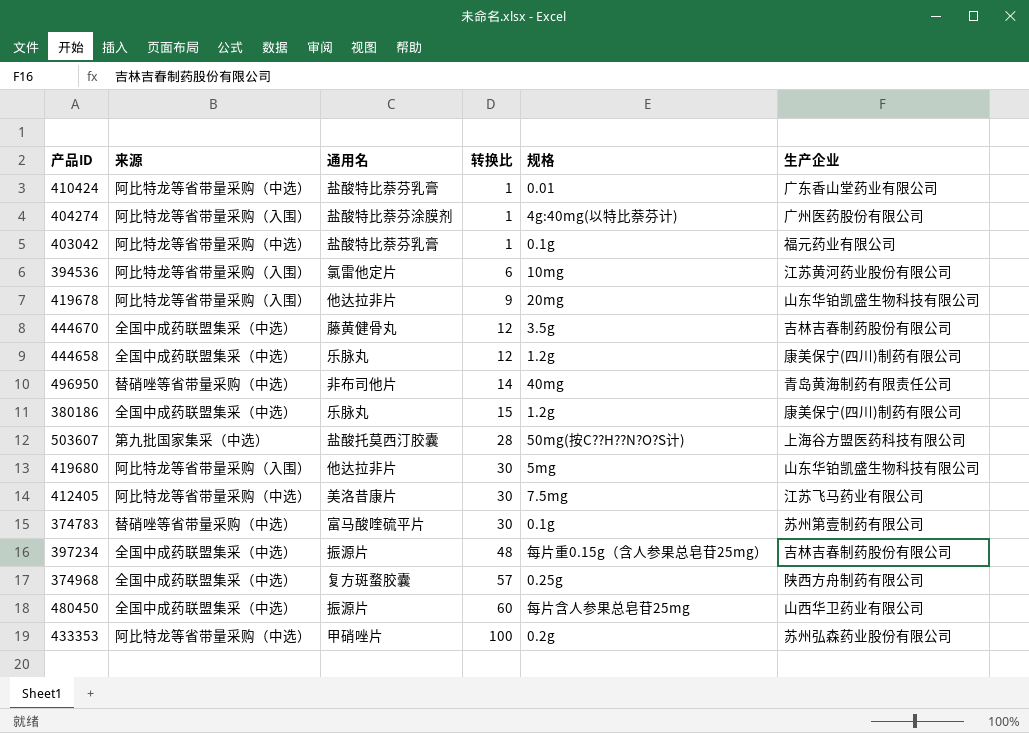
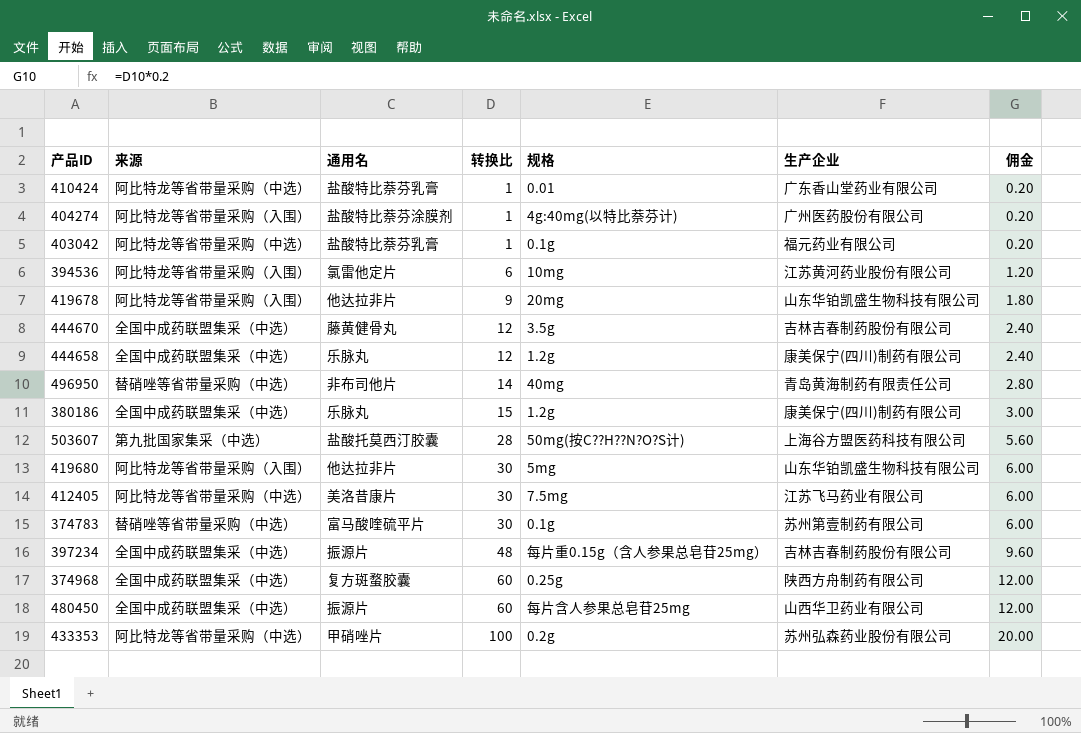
column 佣金 | formula: none -> [转换比] * 0.2
374968 | 转换比: 57 -> 60

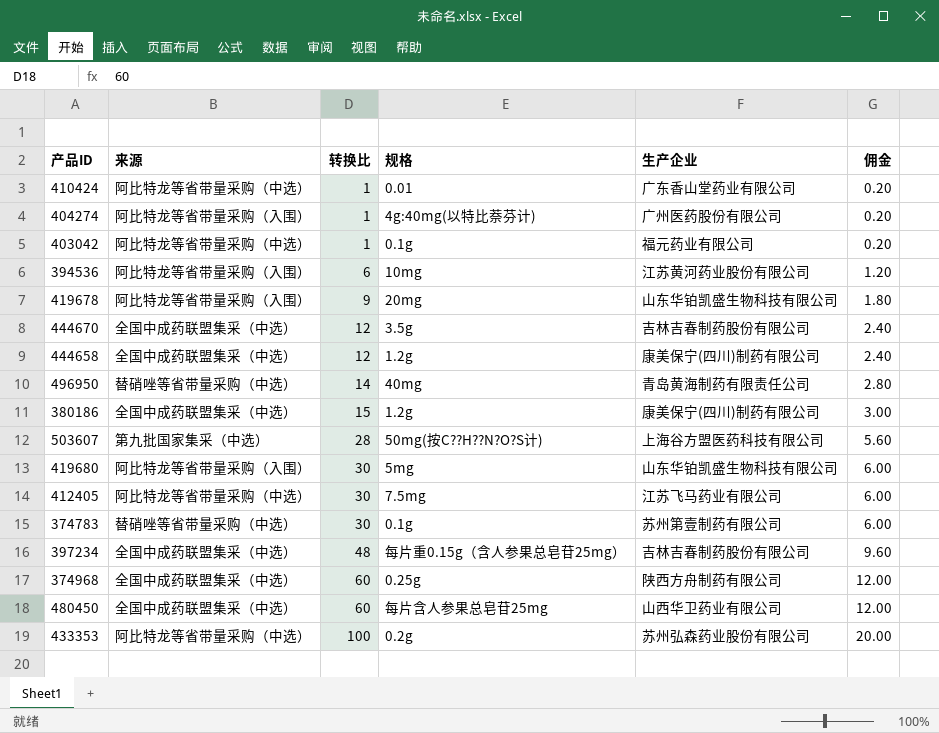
column 通用名 | position: 3 -> none

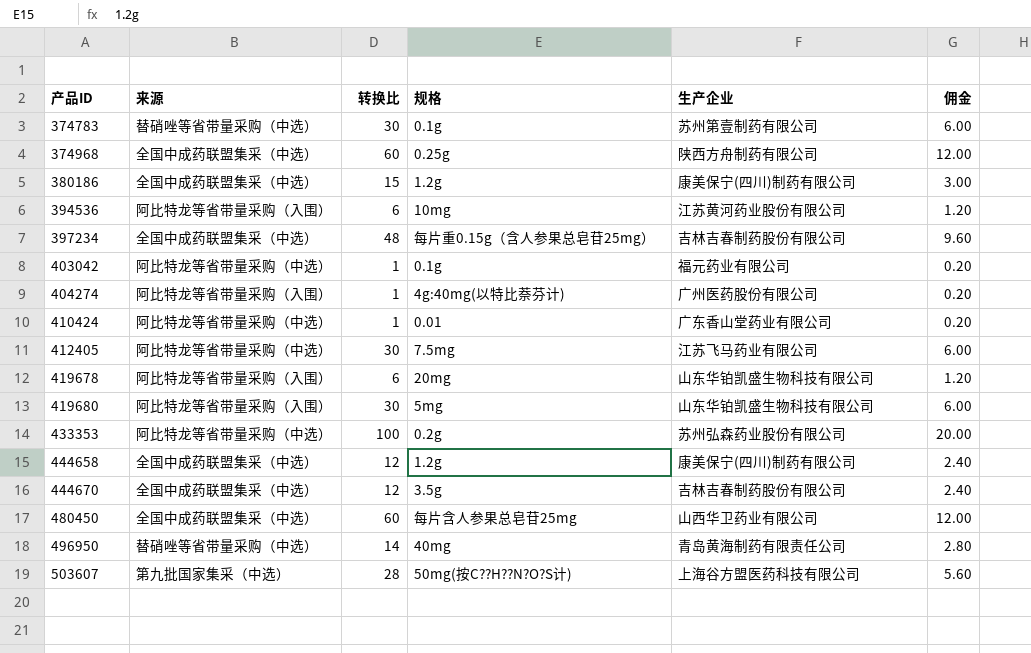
row order: 转换比 ascending -> 产品ID ascending
419678 | 转换比: 9 -> 6
419678 | 佣金: 1.80 -> 1.20

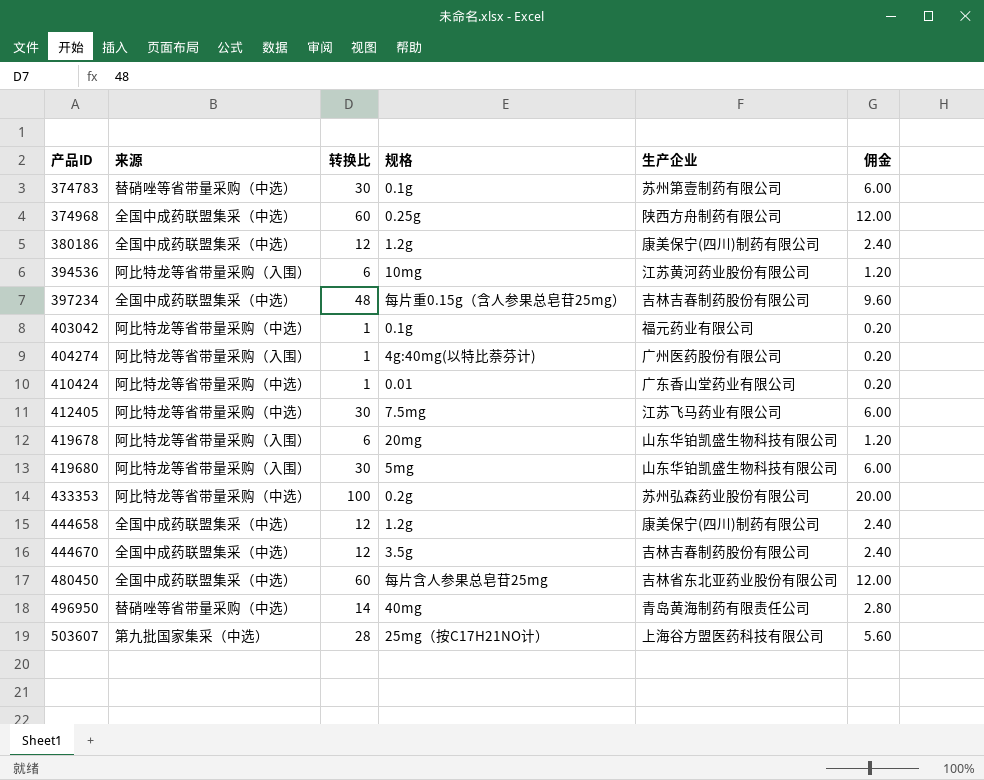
380186 | 转换比: 15 -> 12
380186 | 佣金: 3.00 -> 2.40
480450 | 生产企业: 山西华卫药业有限公司 -> 吉林省东北亚药业股份有限公司
503607 | 规格: 50mg(按C??H??N?O?S计) -> 25mg（按C17H21NO计）

